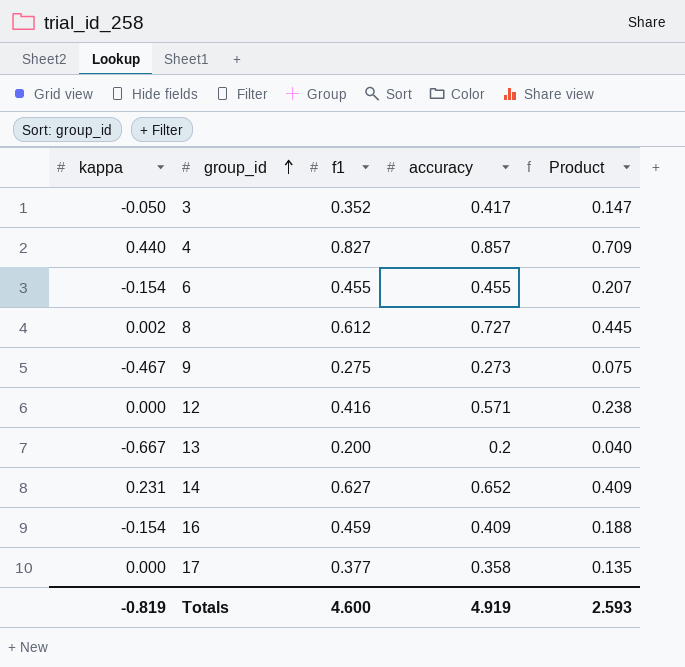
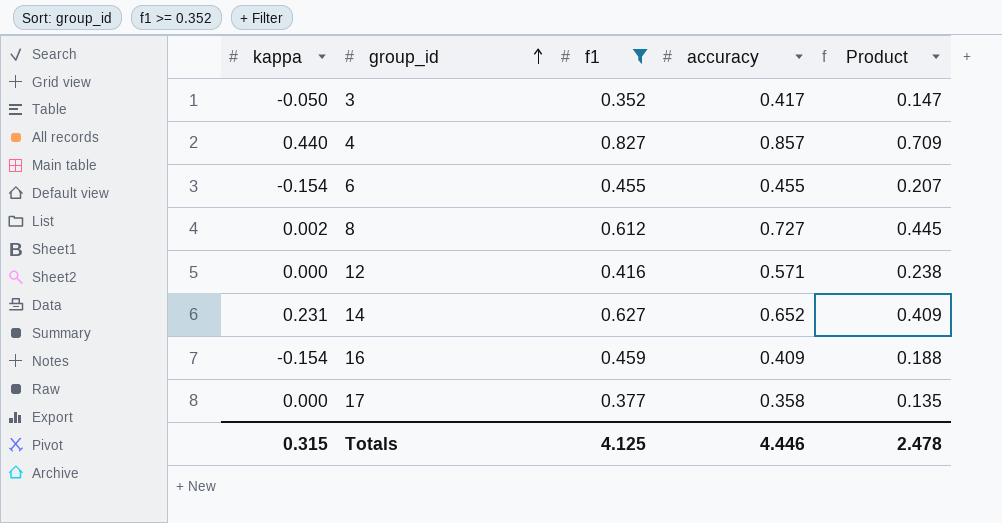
filter: none -> f1 >= 0.352
Totals | kappa: -0.819 -> 0.315
Totals | f1: 4.600 -> 4.125
Totals | accuracy: 4.919 -> 4.446
Totals | Product: 2.593 -> 2.478

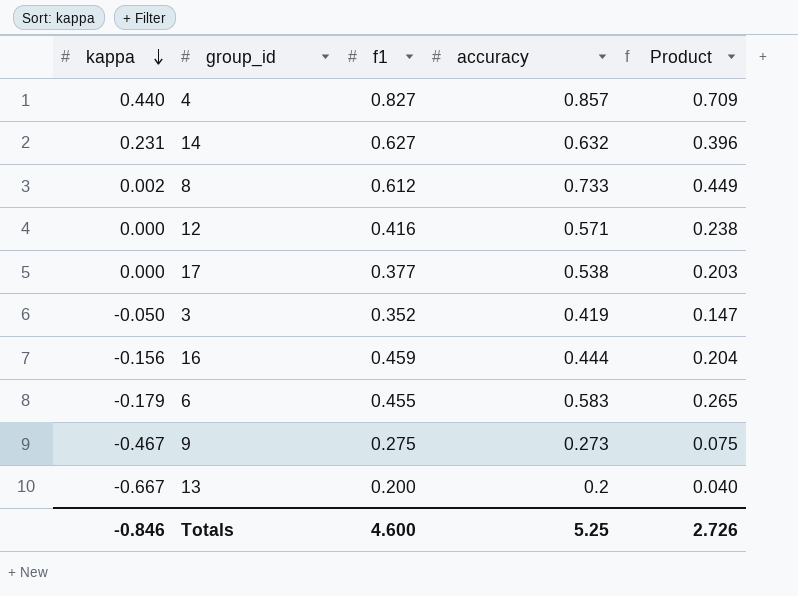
filter: f1 >= 0.352 -> none
row order: group_id ascending -> kappa descending
14 | accuracy: 0.652 -> 0.632
14 | Product: 0.409 -> 0.396
8 | accuracy: 0.727 -> 0.733
8 | Product: 0.445 -> 0.449
17 | accuracy: 0.358 -> 0.538
17 | Product: 0.135 -> 0.203
3 | accuracy: 0.417 -> 0.419
16 | kappa: -0.154 -> -0.156
16 | accuracy: 0.409 -> 0.444
16 | Product: 0.188 -> 0.204
6 | kappa: -0.154 -> -0.179
6 | accuracy: 0.455 -> 0.583
6 | Product: 0.207 -> 0.265
Totals | kappa: 0.315 -> -0.846
Totals | f1: 4.125 -> 4.600
Totals | accuracy: 4.446 -> 5.25
Totals | Product: 2.478 -> 2.726

